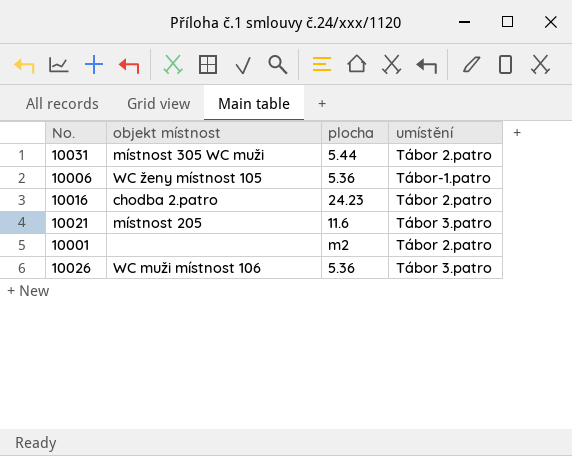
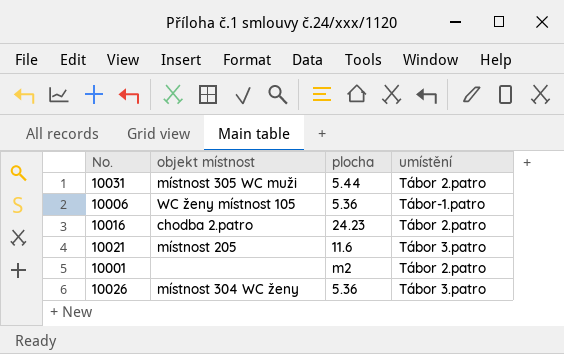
10026 | objekt místnost: WC muži místnost 106 -> místnost 304 WC ženy

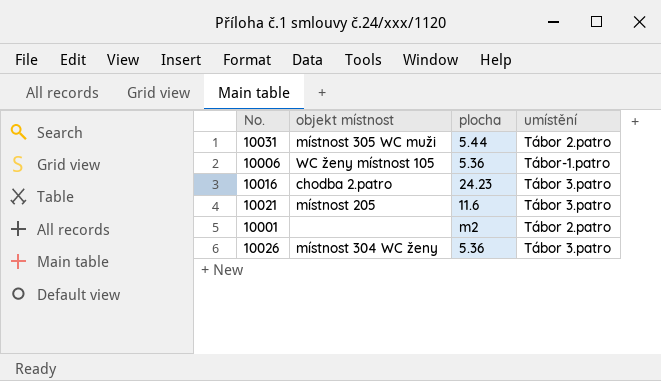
10016 | umístění: Tábor 2.patro -> Tábor 3.patro

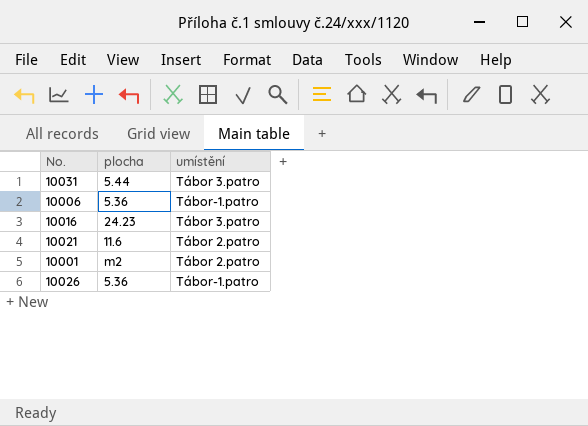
column objekt místnost | position: 2 -> none
10031 | umístění: Tábor 2.patro -> Tábor 3.patro
10021 | umístění: Tábor 3.patro -> Tábor 2.patro
10026 | umístění: Tábor 3.patro -> Tábor-1.patro

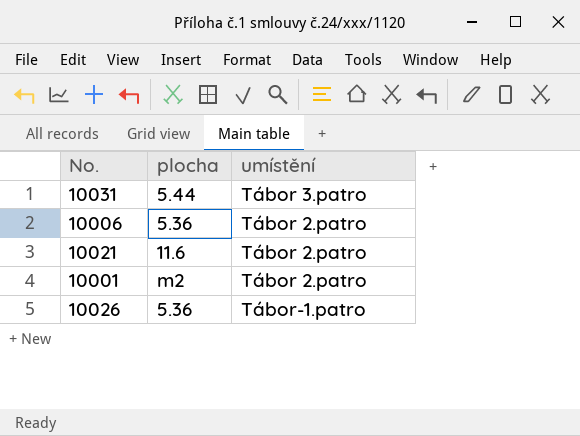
row 10016: 24.23 | Tábor 3.patro -> none
10006 | umístění: Tábor-1.patro -> Tábor 2.patro

